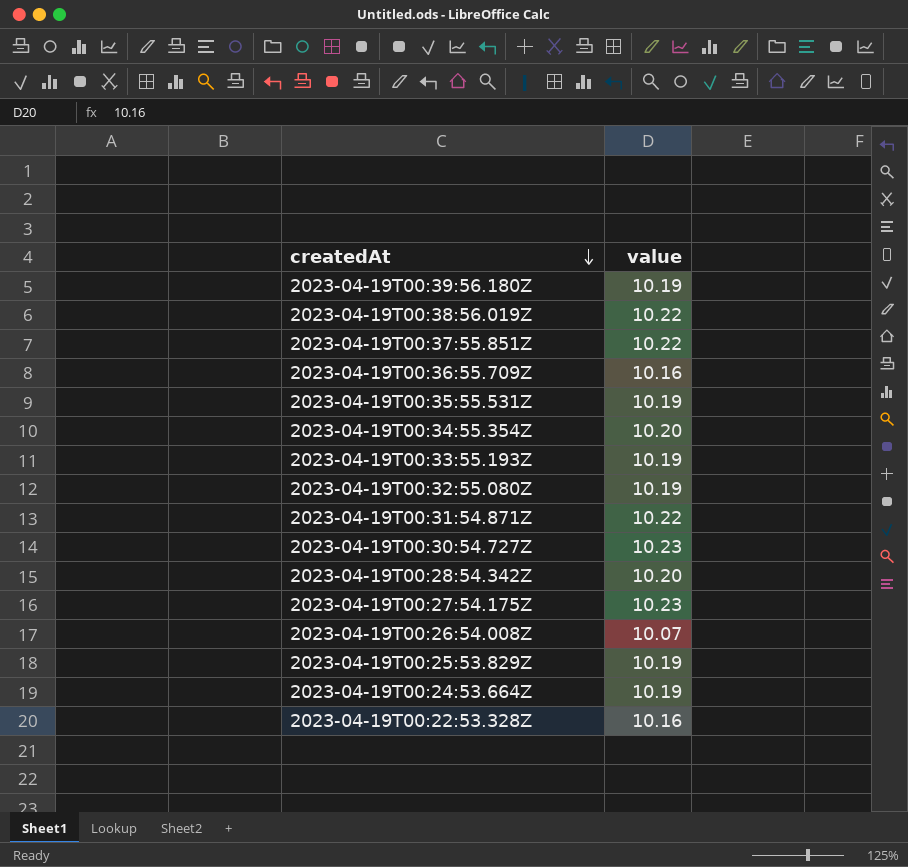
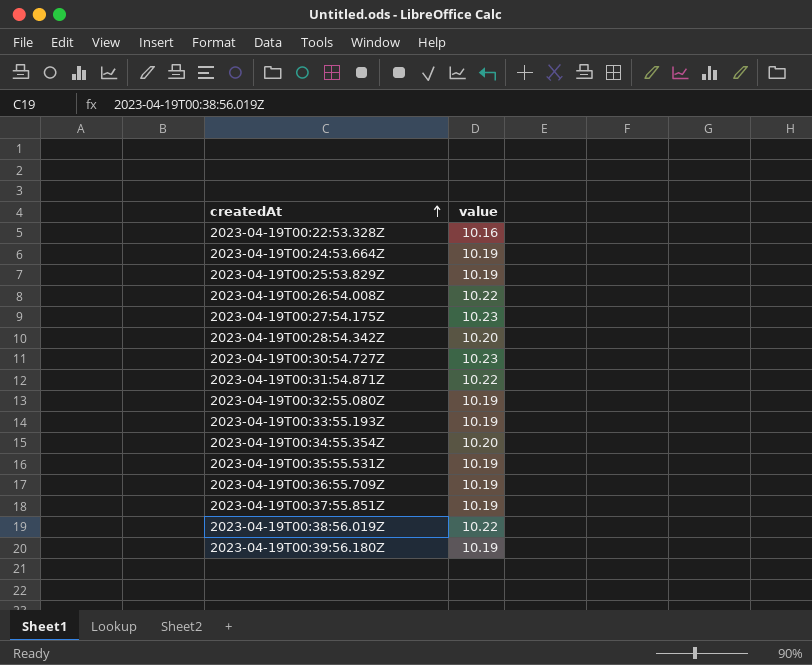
row order: createdAt descending -> createdAt ascending
2023-04-19T00:26:54.008Z | value: 10.07 -> 10.22
2023-04-19T00:36:55.709Z | value: 10.16 -> 10.19
2023-04-19T00:37:55.851Z | value: 10.22 -> 10.19

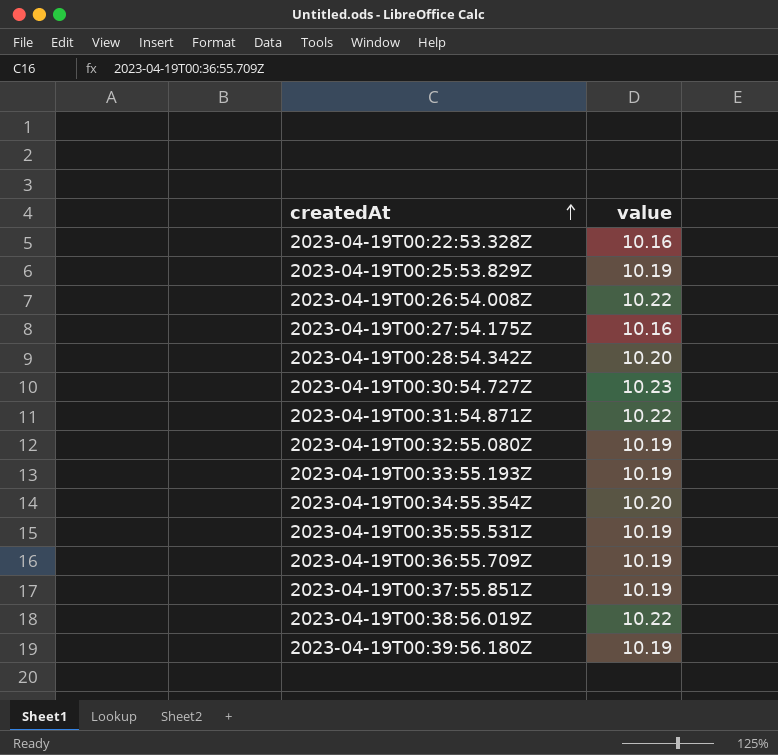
row 2023-04-19T00:24:53.664Z: 10.19 -> none
2023-04-19T00:27:54.175Z | value: 10.23 -> 10.16

